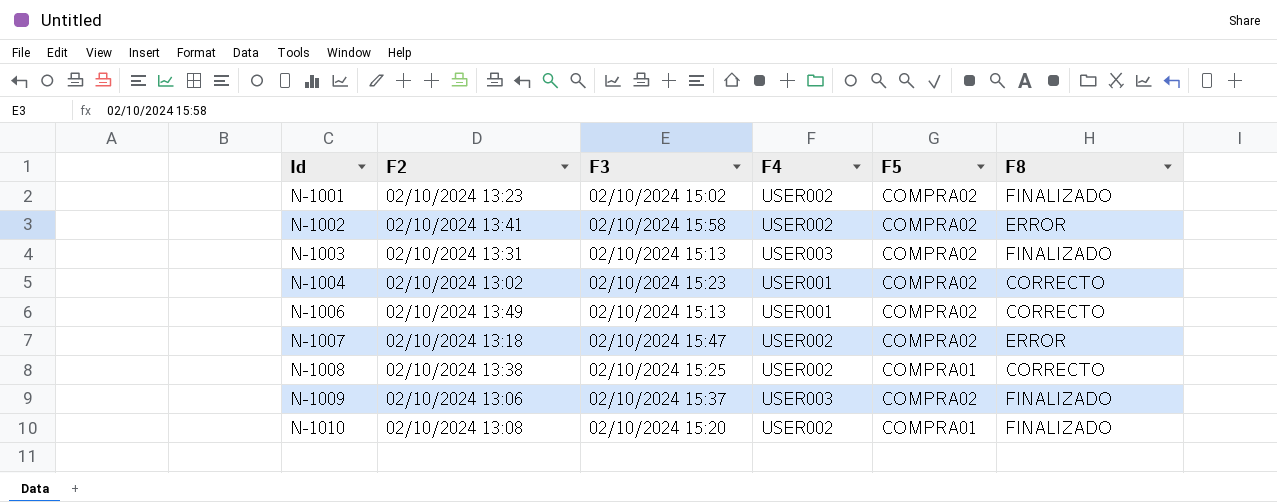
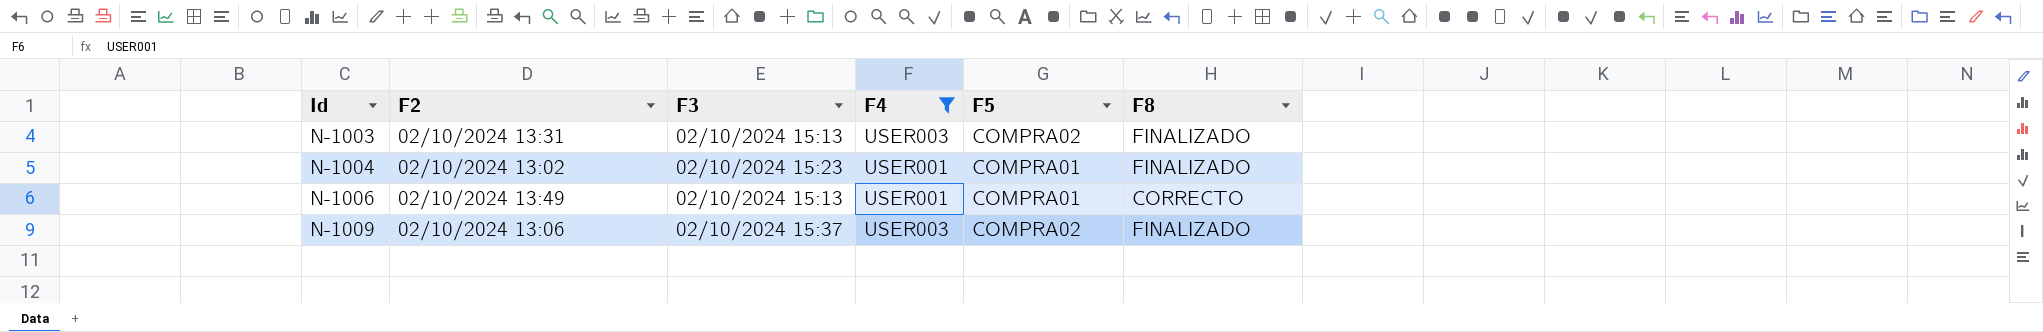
filter: none -> F4 != USER002
N-1004 | F5: COMPRA02 -> COMPRA01
N-1004 | F8: CORRECTO -> FINALIZADO
N-1006 | F5: COMPRA02 -> COMPRA01

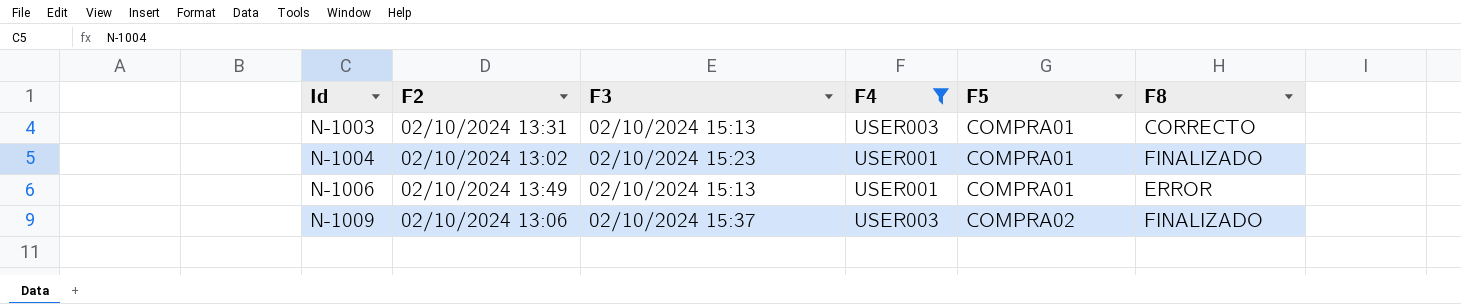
N-1003 | F5: COMPRA02 -> COMPRA01
N-1003 | F8: FINALIZADO -> CORRECTO
N-1006 | F8: CORRECTO -> ERROR

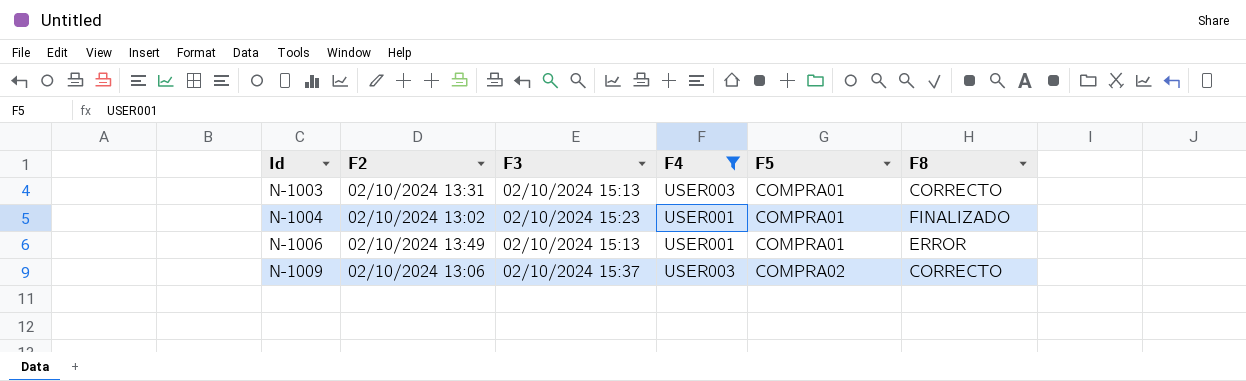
N-1009 | F8: FINALIZADO -> CORRECTO

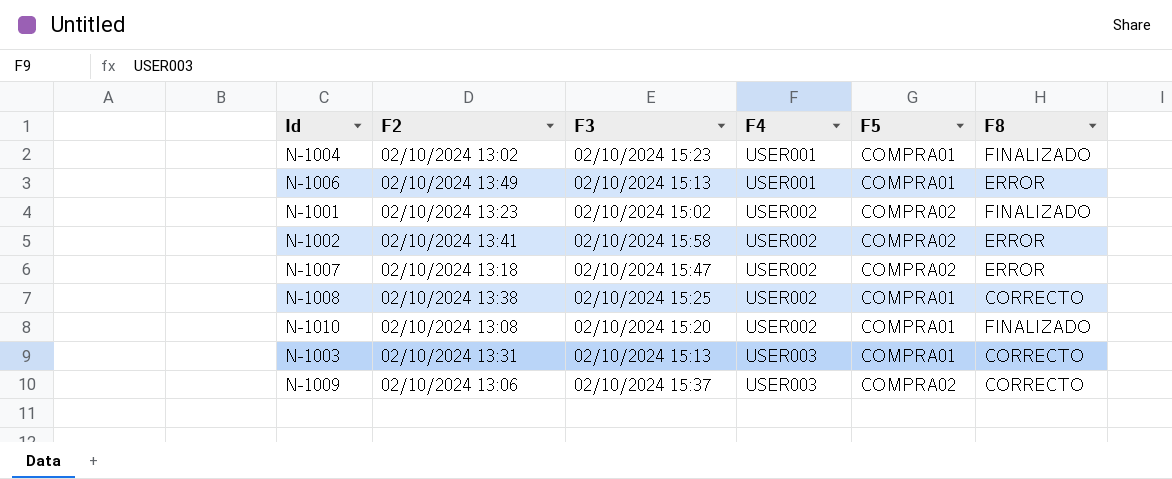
filter: F4 != USER002 -> none
row order: Id ascending -> F4 ascending

